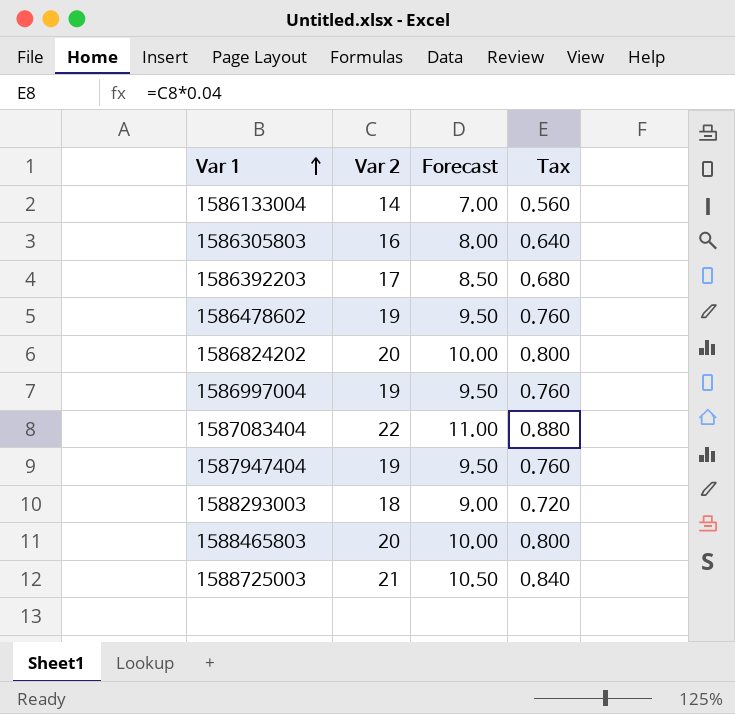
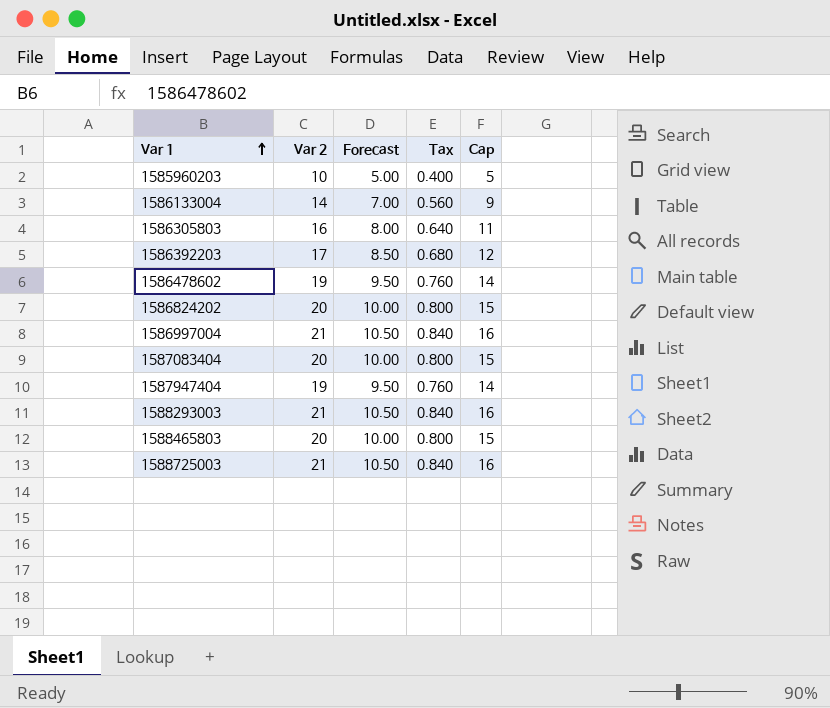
column Cap | formula: none -> [Var 2] - 5
row 1585960203: none -> 10 | 5.00 | 0.400 | 5
1586997004 | Var 2: 19 -> 21
1586997004 | Forecast: 9.50 -> 10.50
1586997004 | Tax: 0.760 -> 0.840
1587083404 | Var 2: 22 -> 20
1587083404 | Forecast: 11.00 -> 10.00
1587083404 | Tax: 0.880 -> 0.800
1588293003 | Var 2: 18 -> 21
1588293003 | Forecast: 9.00 -> 10.50
1588293003 | Tax: 0.720 -> 0.840

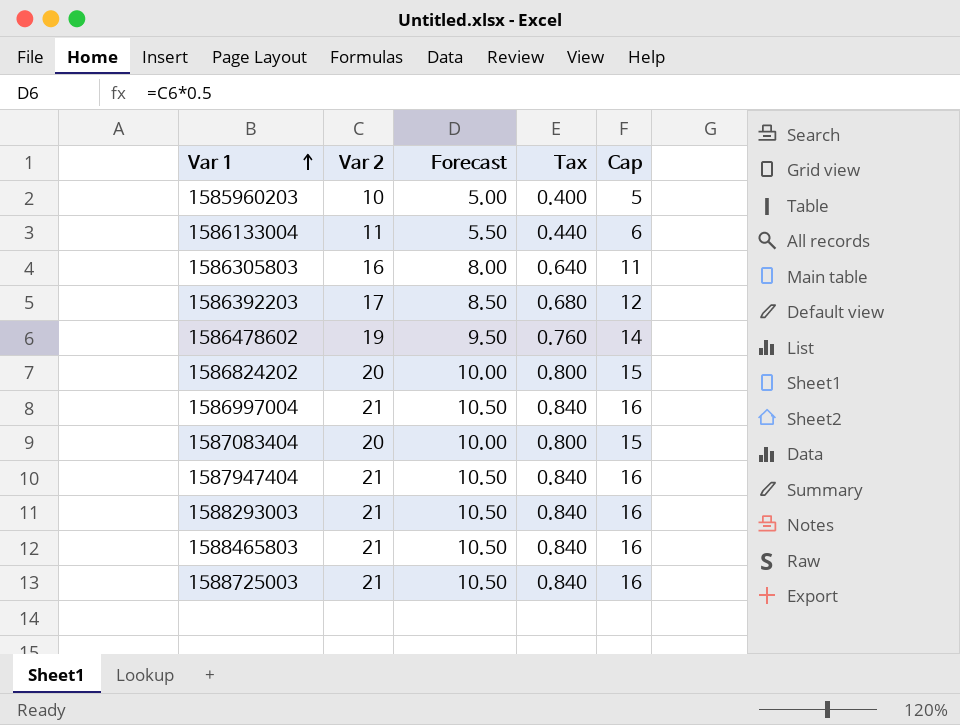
1586133004 | Var 2: 14 -> 11
1586133004 | Forecast: 7.00 -> 5.50
1586133004 | Tax: 0.560 -> 0.440
1586133004 | Cap: 9 -> 6
1587947404 | Var 2: 19 -> 21
1587947404 | Forecast: 9.50 -> 10.50
1587947404 | Tax: 0.760 -> 0.840
1587947404 | Cap: 14 -> 16
1588465803 | Var 2: 20 -> 21
1588465803 | Forecast: 10.00 -> 10.50
1588465803 | Tax: 0.800 -> 0.840
1588465803 | Cap: 15 -> 16

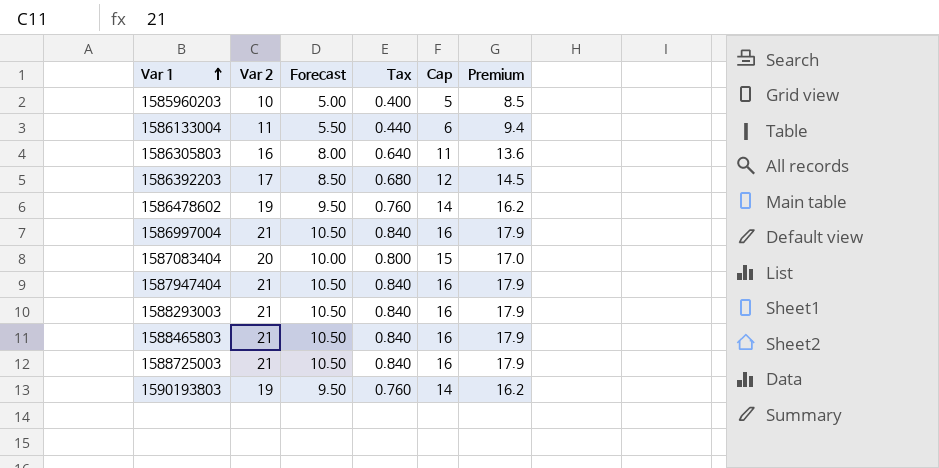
column Premium | formula: none -> [Var 2] * 0.85
row 1586824202: 20 | 10.00 | 0.800 | 15 -> none
row 1590193803: none -> 19 | 9.50 | 0.760 | 14 | 16.2

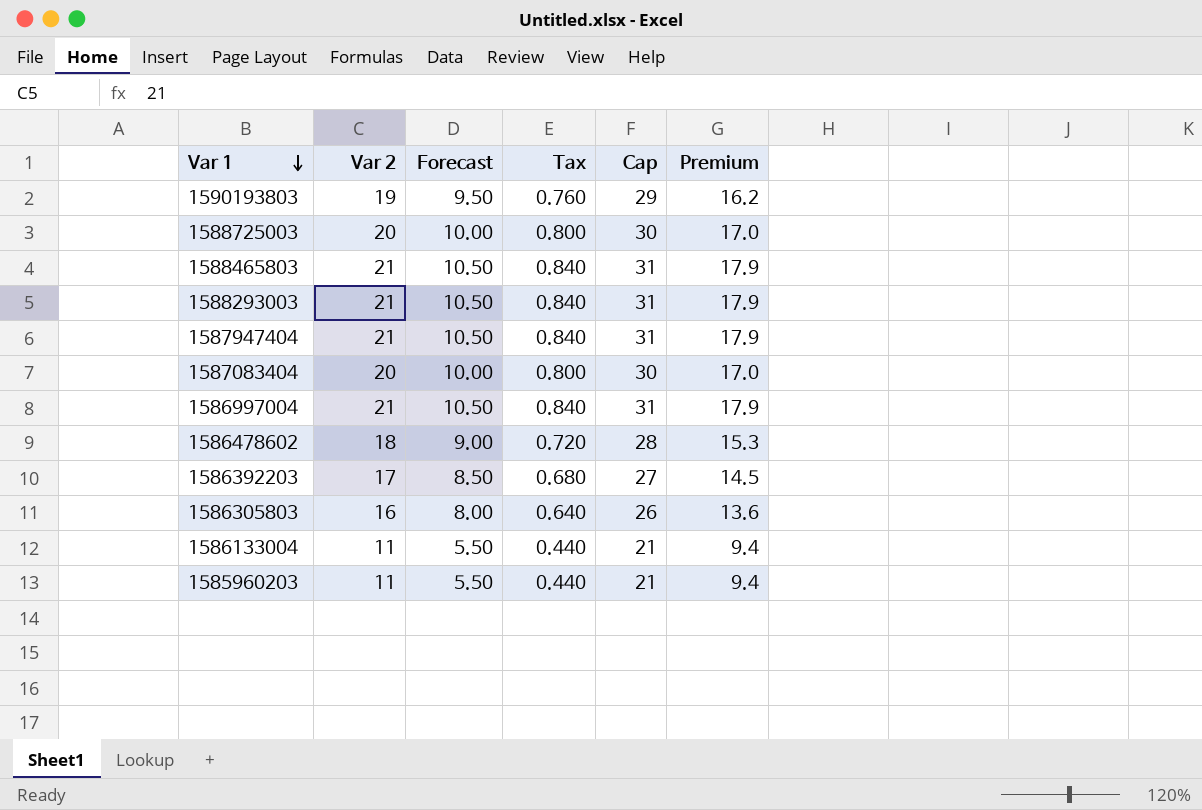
row order: Var 1 ascending -> Var 1 descending
column Cap | formula: [Var 2] - 5 -> [Var 2] + 10
1588725003 | Var 2: 21 -> 20
1588725003 | Forecast: 10.50 -> 10.00
1588725003 | Tax: 0.840 -> 0.800
1588725003 | Premium: 17.9 -> 17.0
1586478602 | Var 2: 19 -> 18
1586478602 | Forecast: 9.50 -> 9.00
1586478602 | Tax: 0.760 -> 0.720
1586478602 | Premium: 16.2 -> 15.3
1585960203 | Var 2: 10 -> 11
1585960203 | Forecast: 5.00 -> 5.50
1585960203 | Tax: 0.400 -> 0.440
1585960203 | Premium: 8.5 -> 9.4

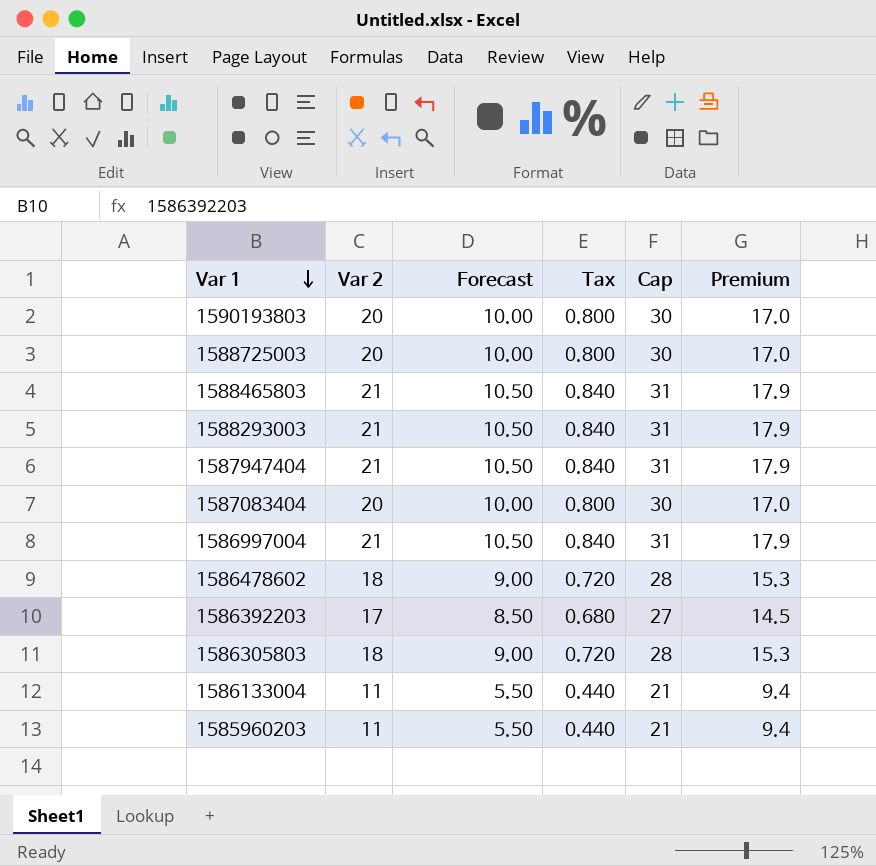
1590193803 | Var 2: 19 -> 20
1590193803 | Forecast: 9.50 -> 10.00
1590193803 | Tax: 0.760 -> 0.800
1590193803 | Cap: 29 -> 30
1590193803 | Premium: 16.2 -> 17.0
1586305803 | Var 2: 16 -> 18
1586305803 | Forecast: 8.00 -> 9.00
1586305803 | Tax: 0.640 -> 0.720
1586305803 | Cap: 26 -> 28
1586305803 | Premium: 13.6 -> 15.3

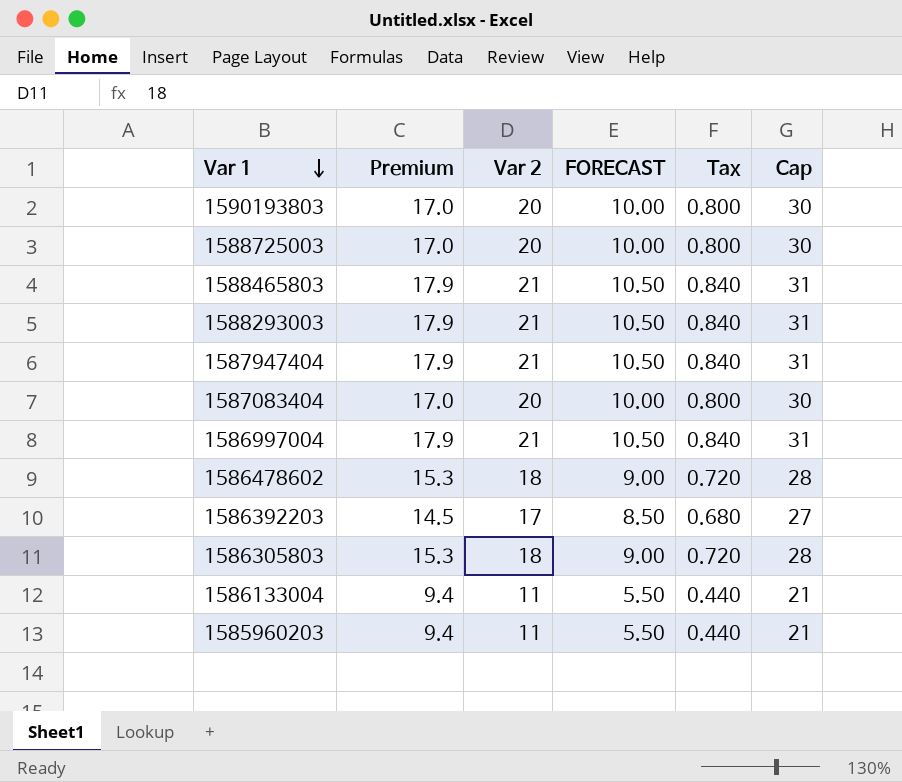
column Premium | position: 6 -> 2
column name: Forecast -> FORECAST

